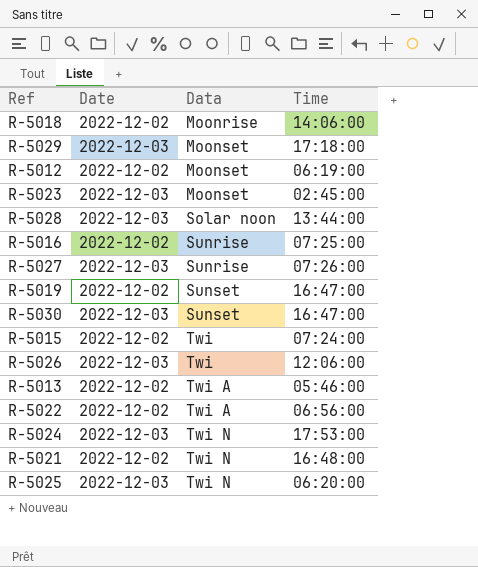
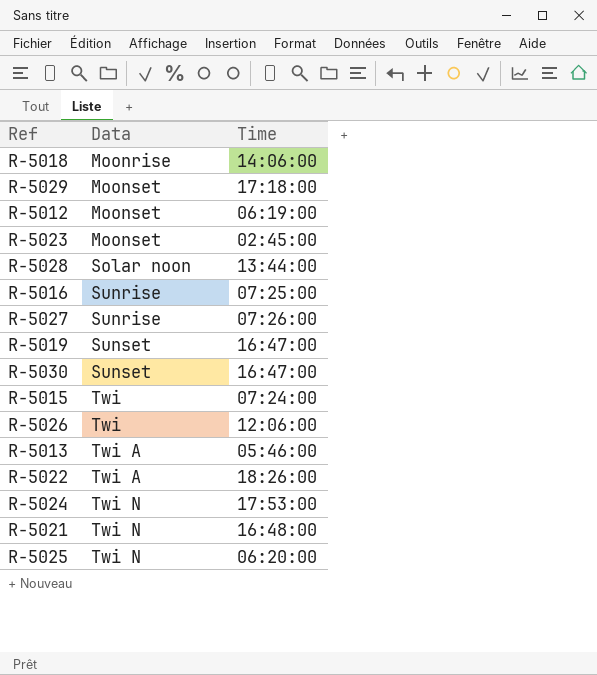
column Date | position: 2 -> none
R-5022 | Time: 06:56:00 -> 18:26:00

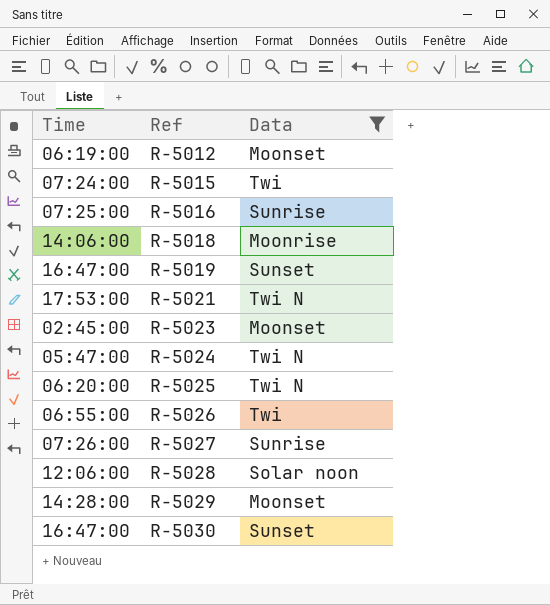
filter: none -> Data != Twi A
row order: Data ascending -> Ref ascending
column Time | position: 3 -> 1
R-5021 | Time: 16:48:00 -> 17:53:00
R-5024 | Time: 17:53:00 -> 05:47:00
R-5026 | Time: 12:06:00 -> 06:55:00
R-5028 | Time: 13:44:00 -> 12:06:00
R-5029 | Time: 17:18:00 -> 14:28:00

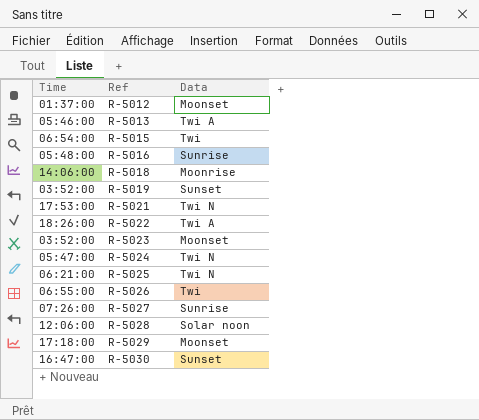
filter: Data != Twi A -> none
R-5012 | Time: 06:19:00 -> 01:37:00
R-5015 | Time: 07:24:00 -> 06:54:00
R-5016 | Time: 07:25:00 -> 05:48:00
R-5019 | Time: 16:47:00 -> 03:52:00
R-5023 | Time: 02:45:00 -> 03:52:00
R-5025 | Time: 06:20:00 -> 06:21:00
R-5029 | Time: 14:28:00 -> 17:18:00

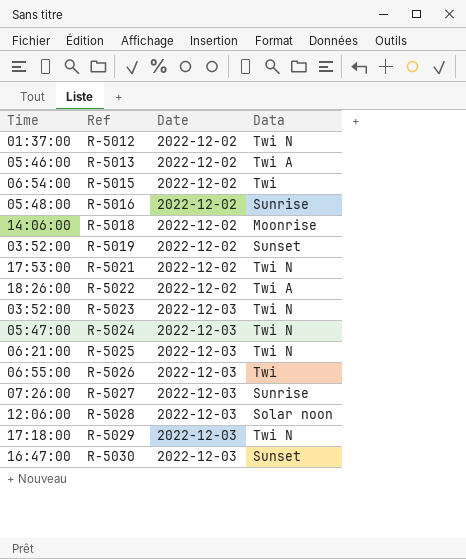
column Date | position: none -> 3
R-5012 | Data: Moonset -> Twi N
R-5023 | Data: Moonset -> Twi N
R-5029 | Data: Moonset -> Twi N

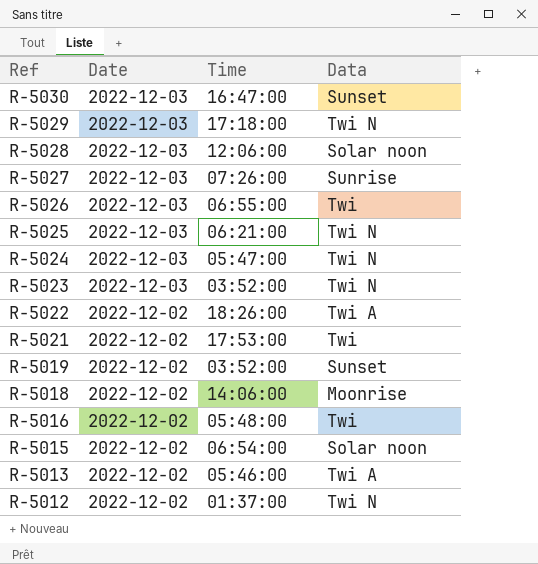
row order: Ref ascending -> Ref descending
column Time | position: 1 -> 3
R-5021 | Data: Twi N -> Twi
R-5016 | Data: Sunrise -> Twi
R-5015 | Data: Twi -> Solar noon

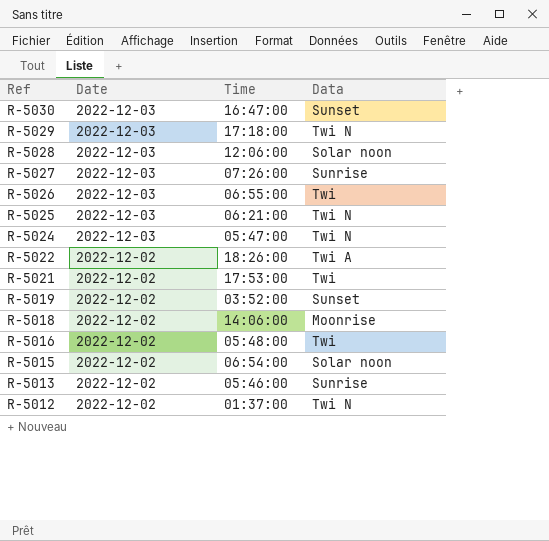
row R-5023: 2022-12-03 | 03:52:00 | Twi N -> none
R-5013 | Data: Twi A -> Sunrise

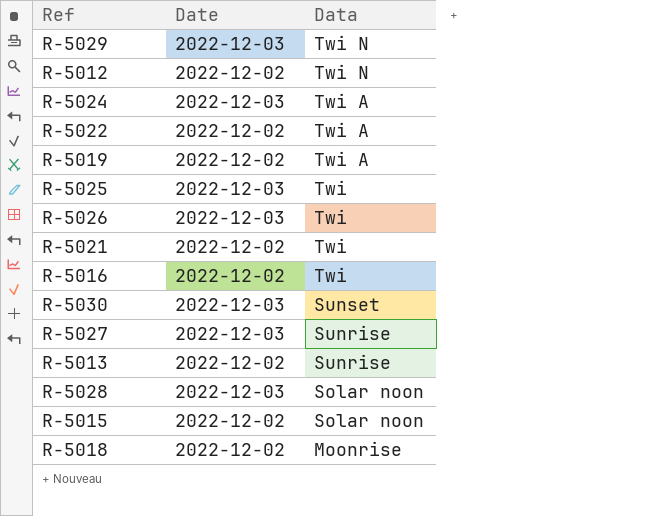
row order: Ref descending -> Data descending
column Time | position: 3 -> none
R-5024 | Data: Twi N -> Twi A
R-5019 | Data: Sunset -> Twi A
R-5025 | Data: Twi N -> Twi

